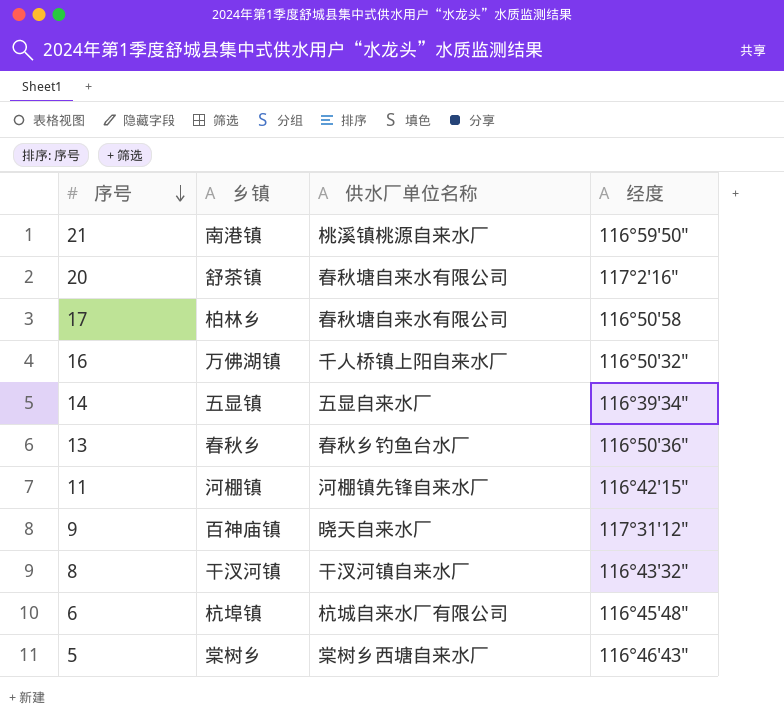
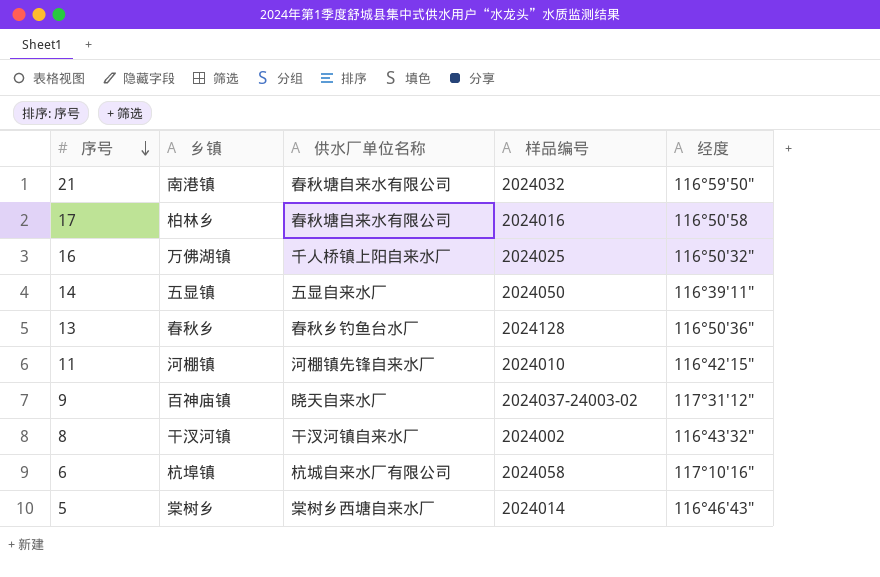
column 样品编号 | position: none -> 4
row 20: 舒茶镇 | 春秋塘自来水有限公司 | 117°2'16" -> none
21 | 供水厂单位名称: 桃溪镇桃源自来水厂 -> 春秋塘自来水有限公司
14 | 经度: 116°39'34" -> 116°39'11"
6 | 经度: 116°45'48" -> 117°10'16"

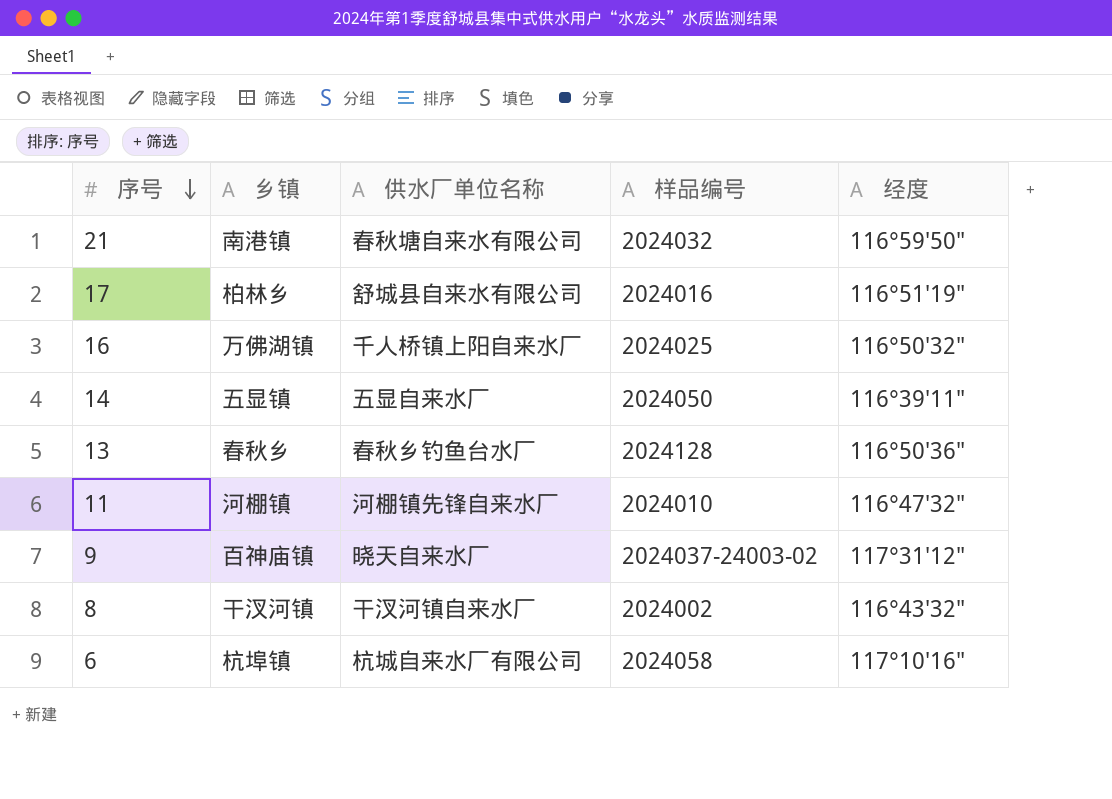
row 5: 棠树乡 | 棠树乡西塘自来水厂 | 2024014 | 116°46'43" -> none
17 | 供水厂单位名称: 春秋塘自来水有限公司 -> 舒城县自来水有限公司
17 | 经度: 116°50'58 -> 116°51'19"
11 | 经度: 116°42'15" -> 116°47'32"

